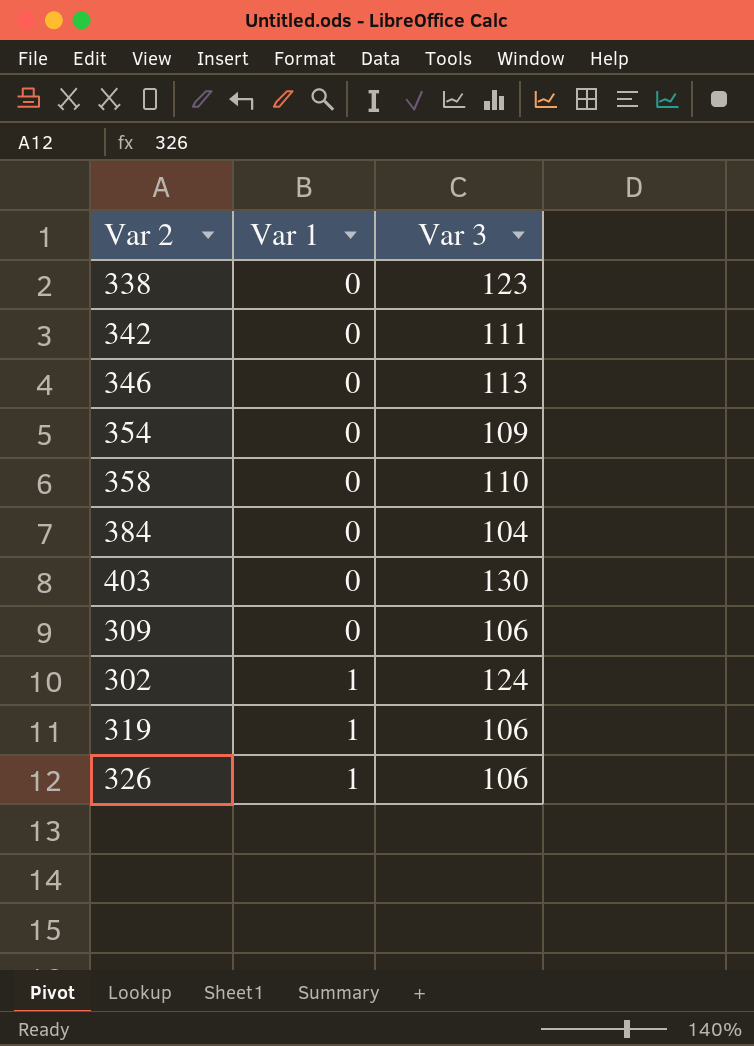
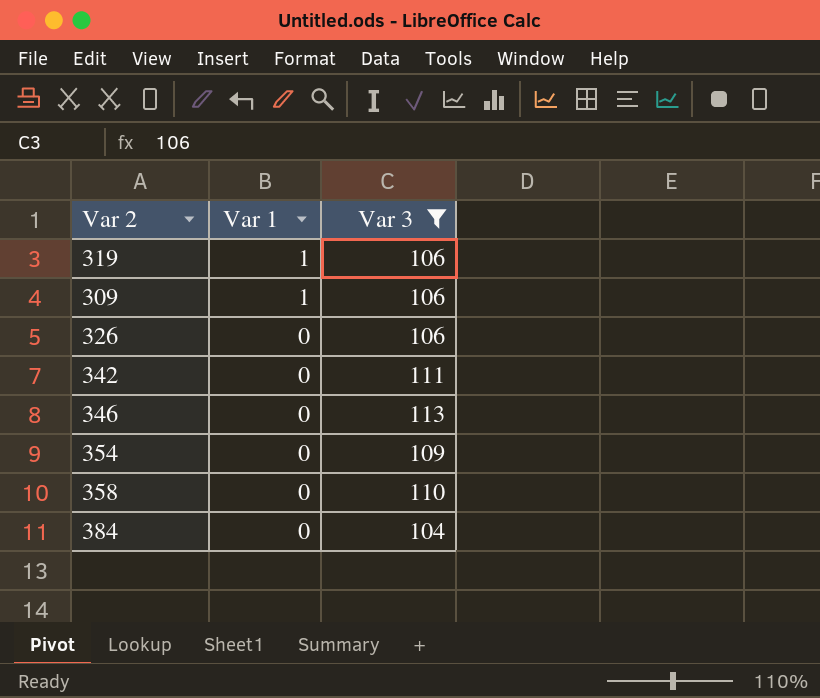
filter: none -> Var 3 <= 113
row order: Var 1 ascending -> Var 1 descending
309 | Var 1: 0 -> 1
326 | Var 1: 1 -> 0

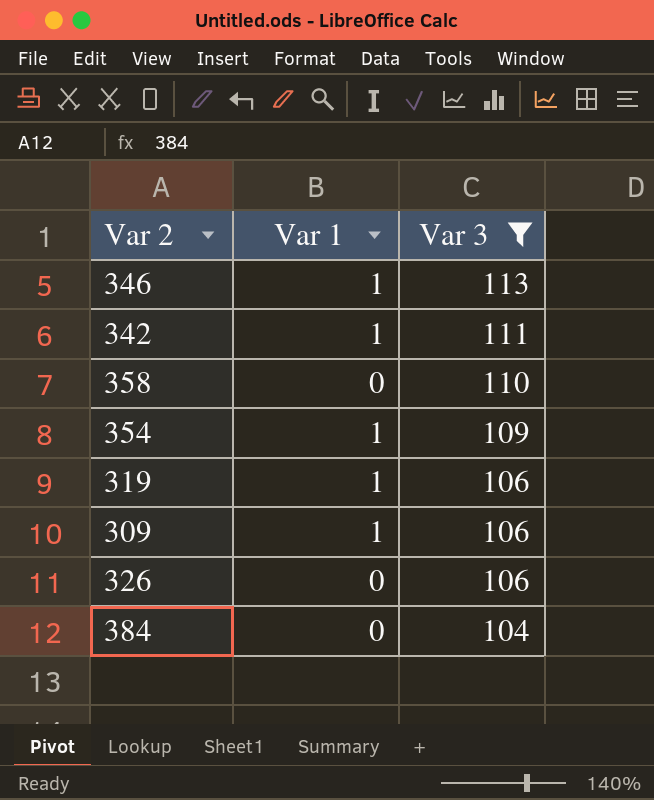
row order: Var 1 descending -> Var 3 descending
346 | Var 1: 0 -> 1
342 | Var 1: 0 -> 1
354 | Var 1: 0 -> 1

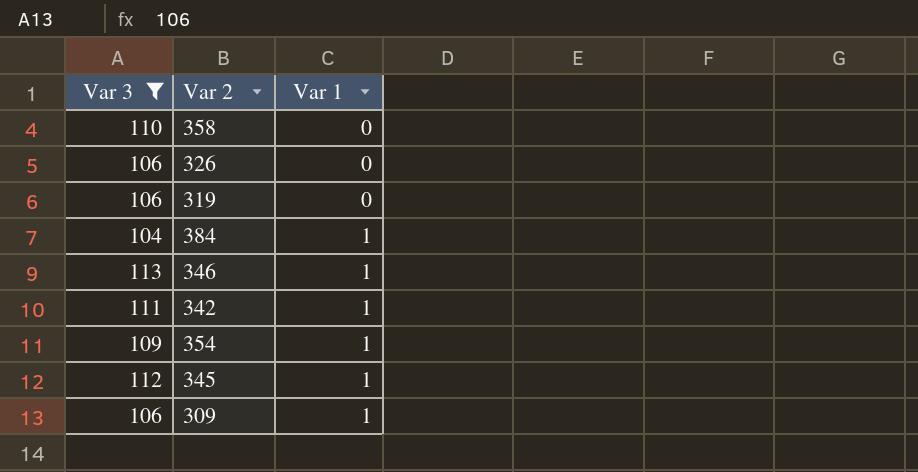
row order: Var 3 descending -> Var 1 ascending
column Var 3 | position: 3 -> 1
319 | Var 1: 1 -> 0
384 | Var 1: 0 -> 1
row 345: none -> 112 | 1

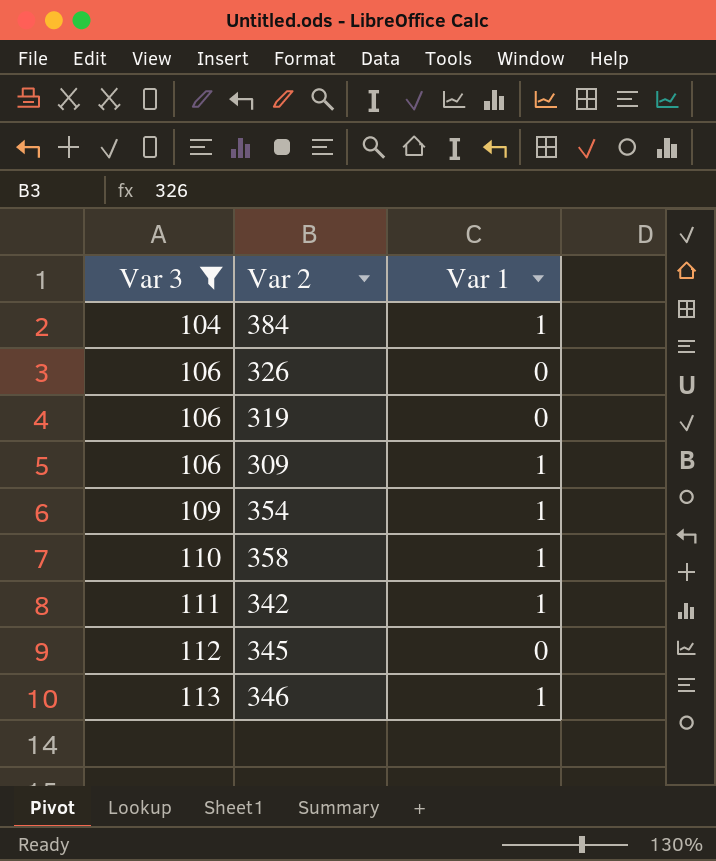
row order: Var 1 ascending -> Var 3 ascending
358 | Var 1: 0 -> 1
345 | Var 1: 1 -> 0

